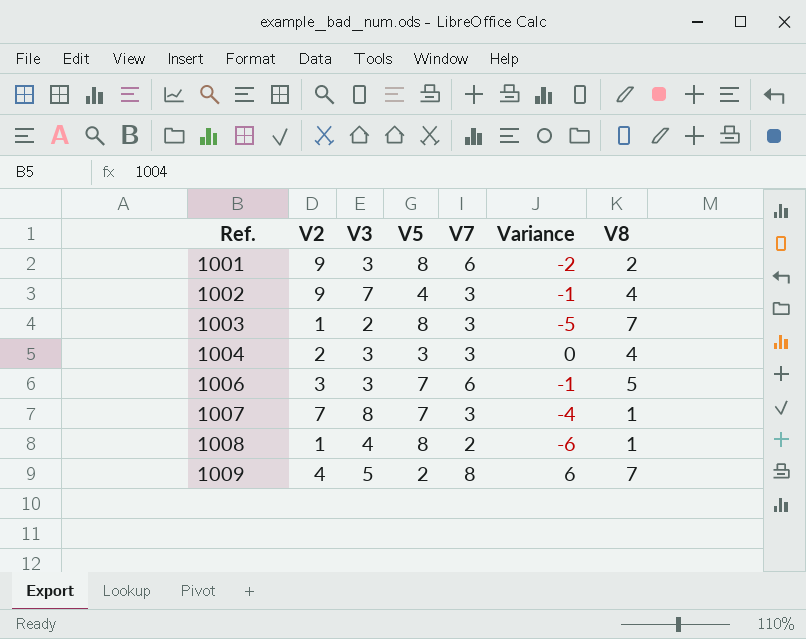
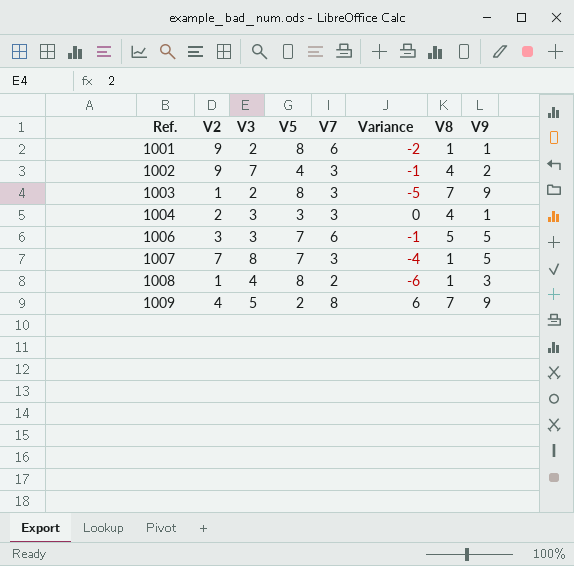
column V9 | position: none -> 8
1001 | V3: 3 -> 2
1001 | V8: 2 -> 1

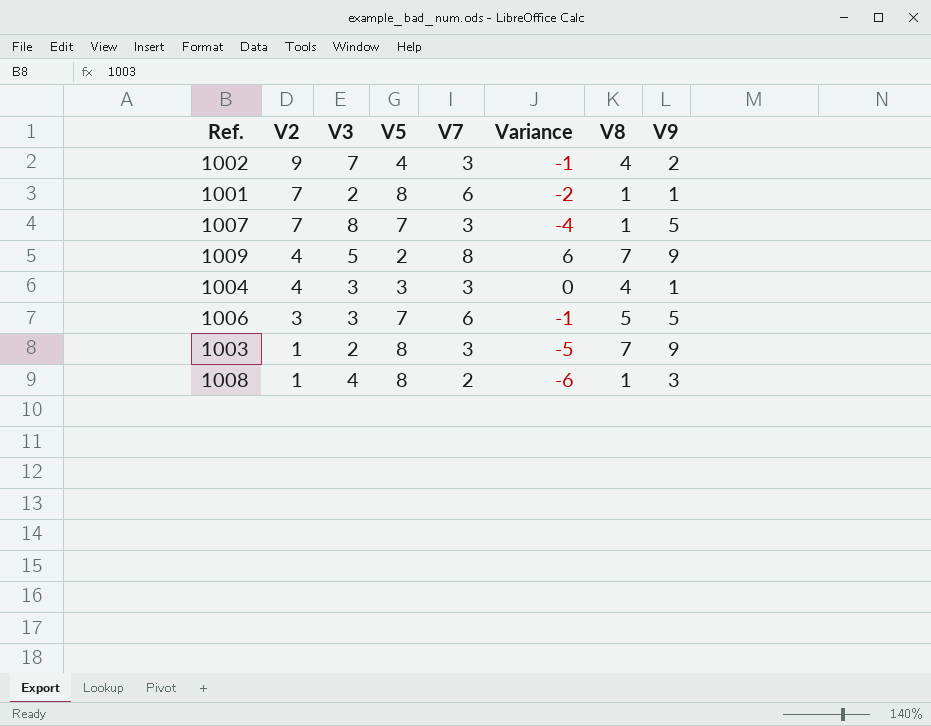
row order: Ref. ascending -> V2 descending
1001 | V2: 9 -> 7
1004 | V2: 2 -> 4

